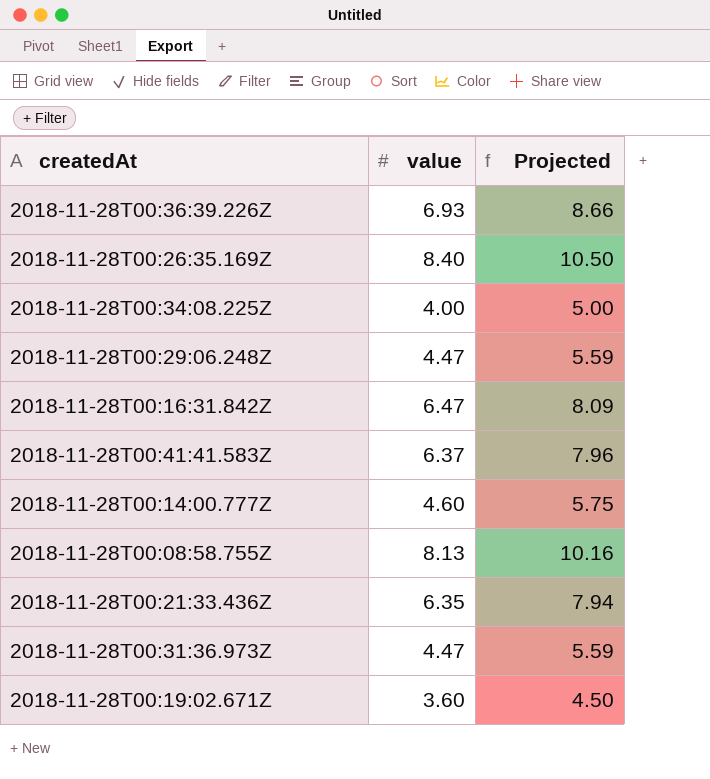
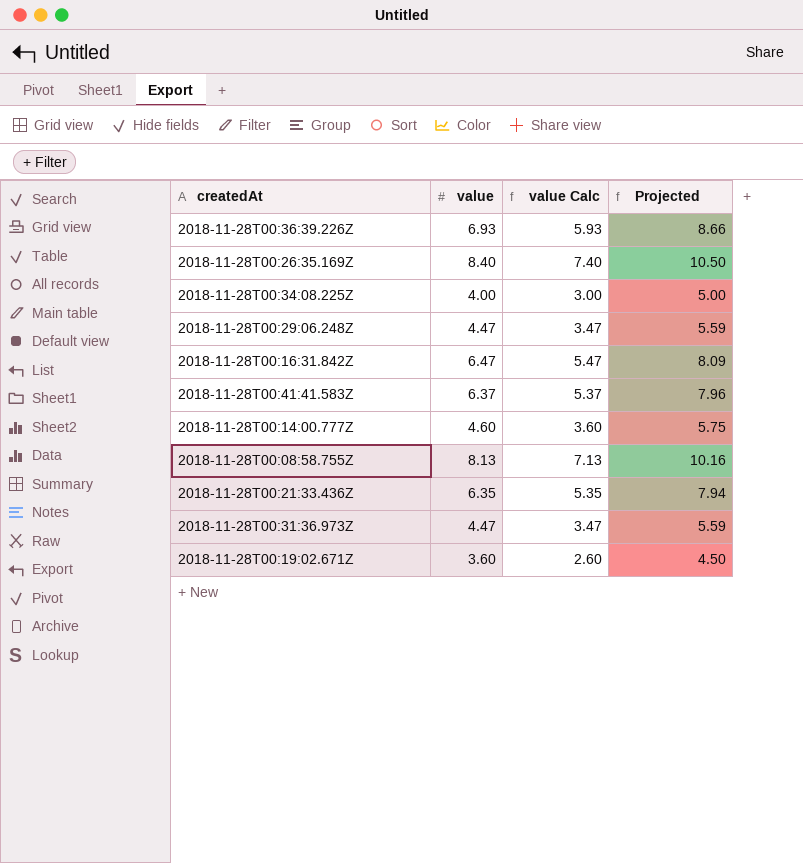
column value Calc | formula: none -> [value] - 1

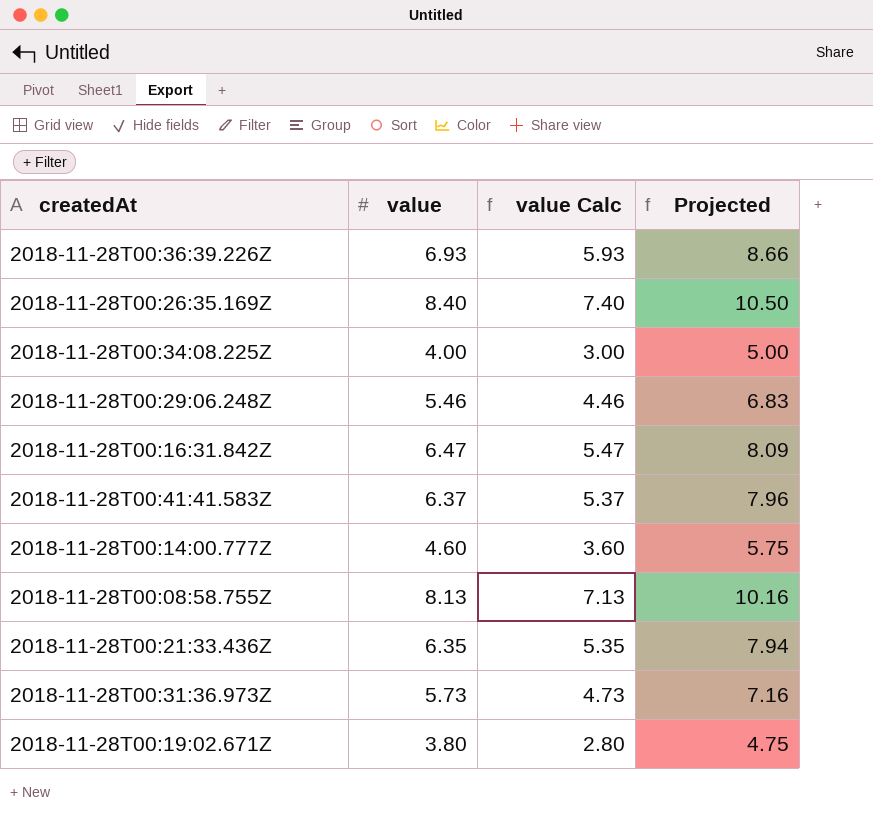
2018-11-28T00:29:06.248Z | value: 4.47 -> 5.46
2018-11-28T00:29:06.248Z | value Calc: 3.47 -> 4.46
2018-11-28T00:29:06.248Z | Projected: 5.59 -> 6.83
2018-11-28T00:31:36.973Z | value: 4.47 -> 5.73
2018-11-28T00:31:36.973Z | value Calc: 3.47 -> 4.73
2018-11-28T00:31:36.973Z | Projected: 5.59 -> 7.16
2018-11-28T00:19:02.671Z | value: 3.60 -> 3.80
2018-11-28T00:19:02.671Z | value Calc: 2.60 -> 2.80
2018-11-28T00:19:02.671Z | Projected: 4.50 -> 4.75

